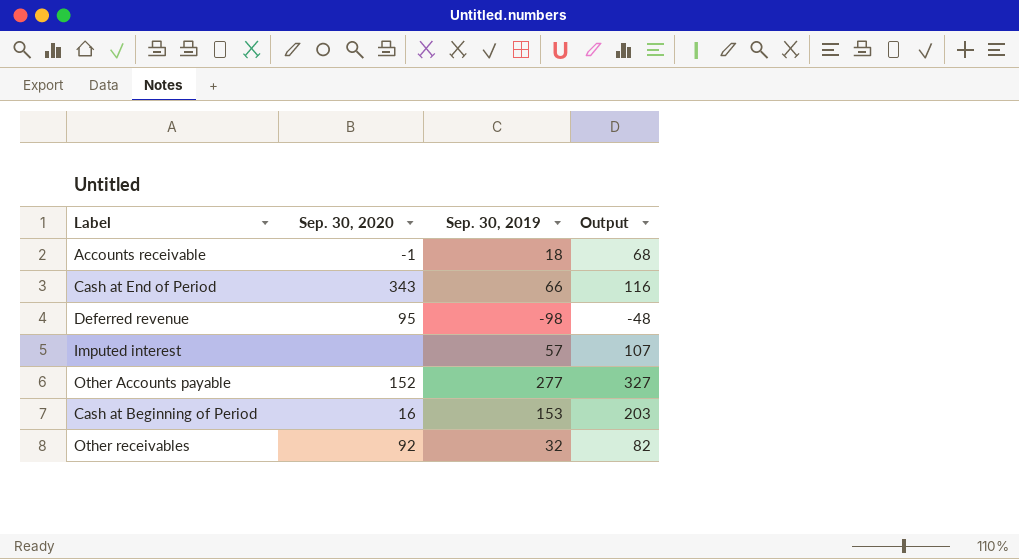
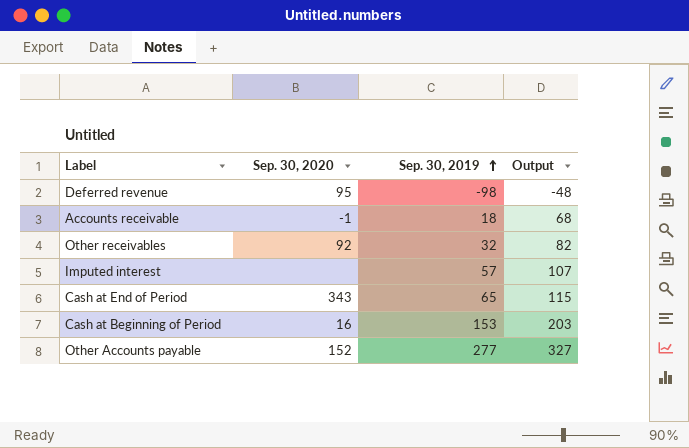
row order: none -> Sep. 30, 2019 ascending
Cash at End of Period | Sep. 30, 2019: 66 -> 65
Cash at End of Period | Output: 116 -> 115

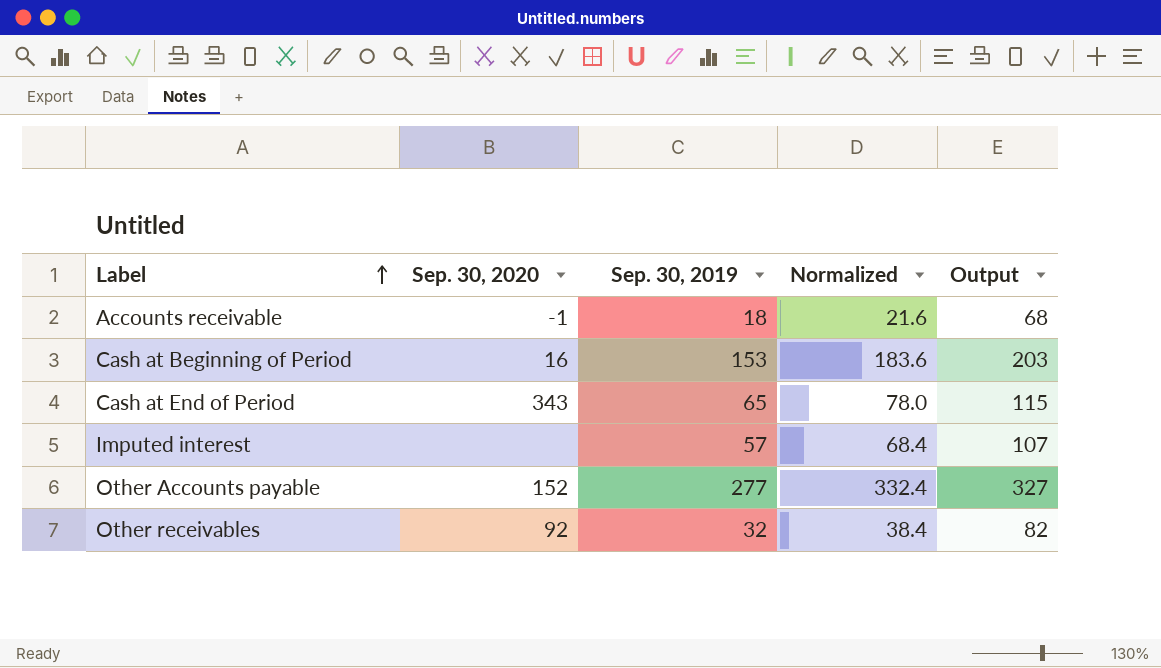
row order: Sep. 30, 2019 ascending -> Label ascending
column Normalized | formula: none -> [Sep. 30, 2019] * 1.2
row Deferred revenue: 95 | -98 | -48 -> none

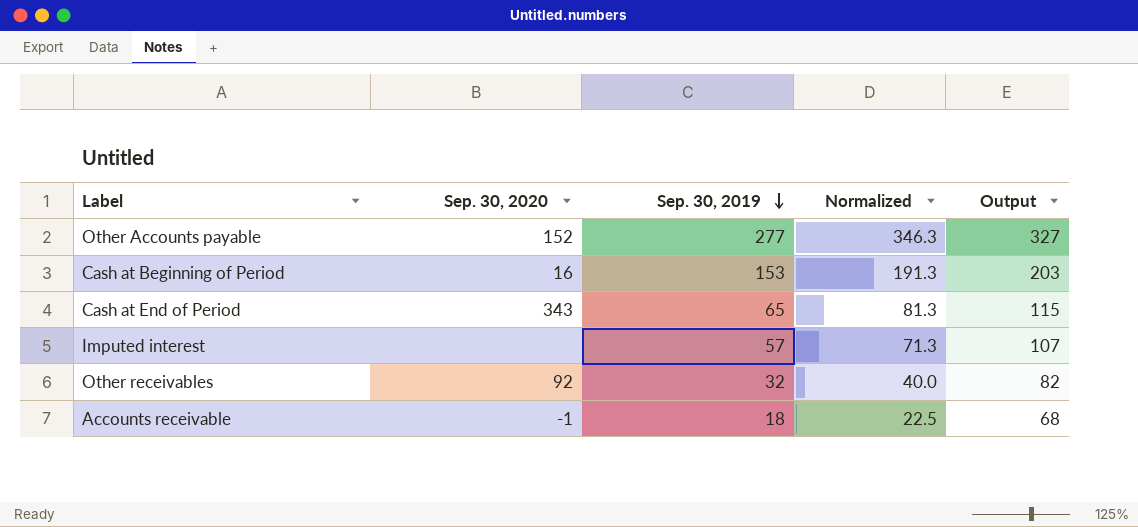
row order: Label ascending -> Sep. 30, 2019 descending
column Normalized | formula: [Sep. 30, 2019] * 1.2 -> [Sep. 30, 2019] * 1.25

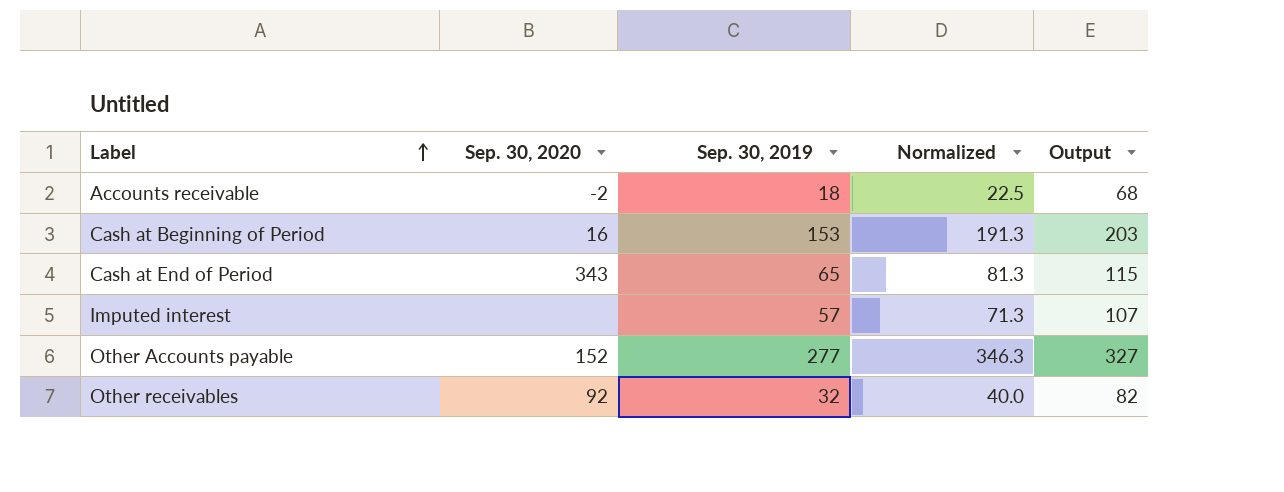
row order: Sep. 30, 2019 descending -> Label ascending
Accounts receivable | Sep. 30, 2020: -1 -> -2

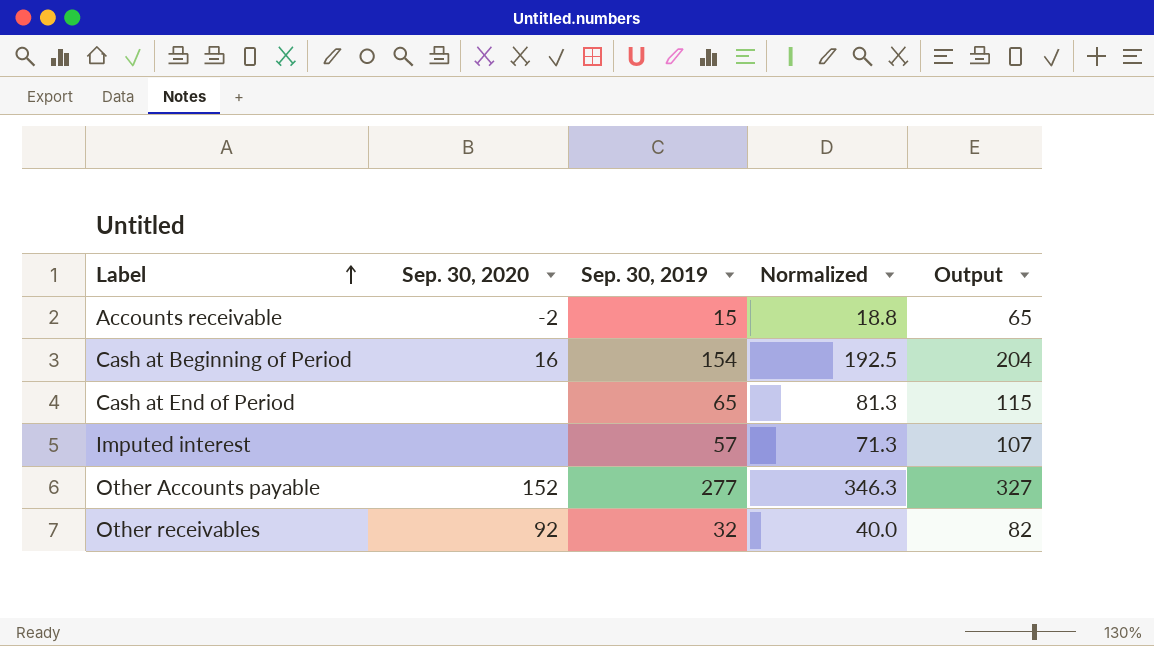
Accounts receivable | Sep. 30, 2019: 18 -> 15
Accounts receivable | Normalized: 22.5 -> 18.8
Accounts receivable | Output: 68 -> 65
Cash at Beginning of Period | Sep. 30, 2019: 153 -> 154
Cash at Beginning of Period | Normalized: 191.3 -> 192.5
Cash at Beginning of Period | Output: 203 -> 204
Cash at End of Period | Sep. 30, 2020: 343 -> none

